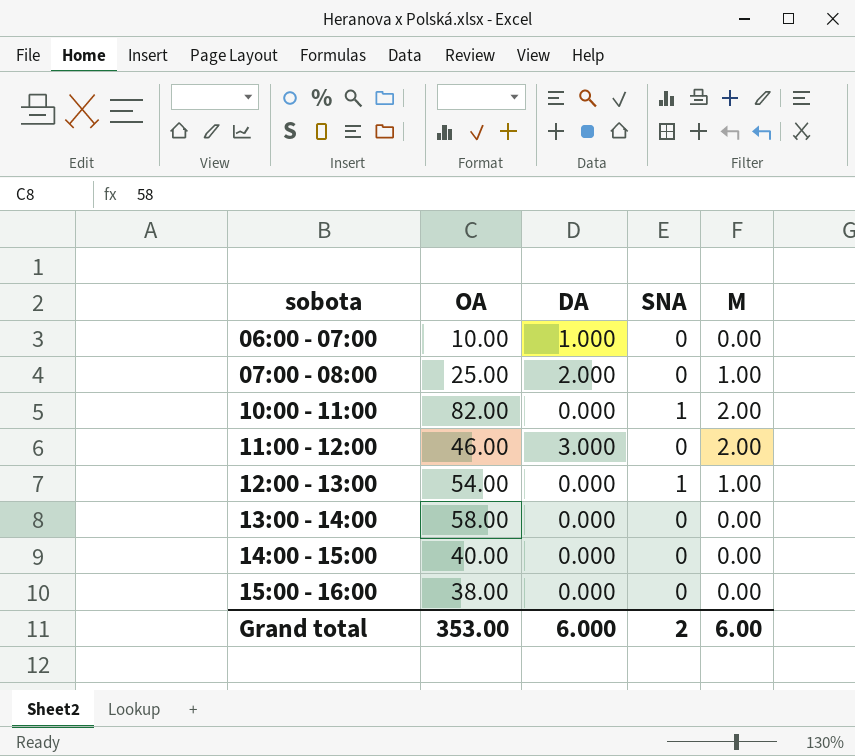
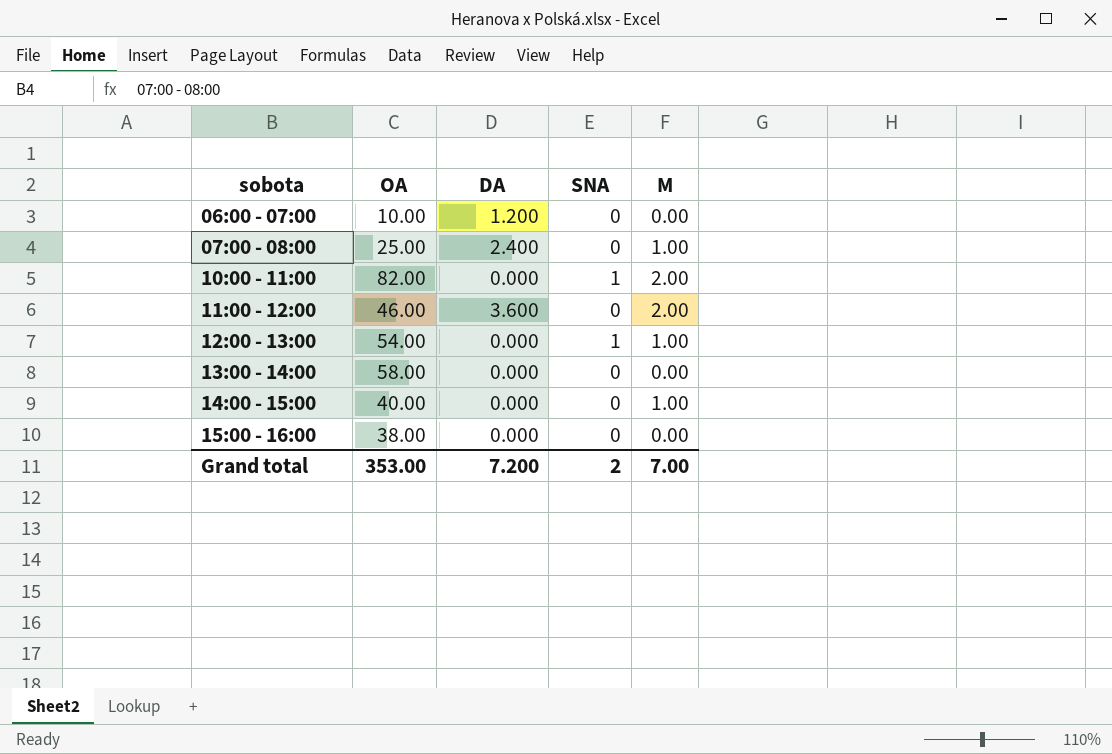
06:00 - 07:00 | DA: 1.000 -> 1.200
07:00 - 08:00 | DA: 2.000 -> 2.400
11:00 - 12:00 | DA: 3.000 -> 3.600
14:00 - 15:00 | M: 0.00 -> 1.00
Grand total | DA: 6.000 -> 7.200
Grand total | M: 6.00 -> 7.00

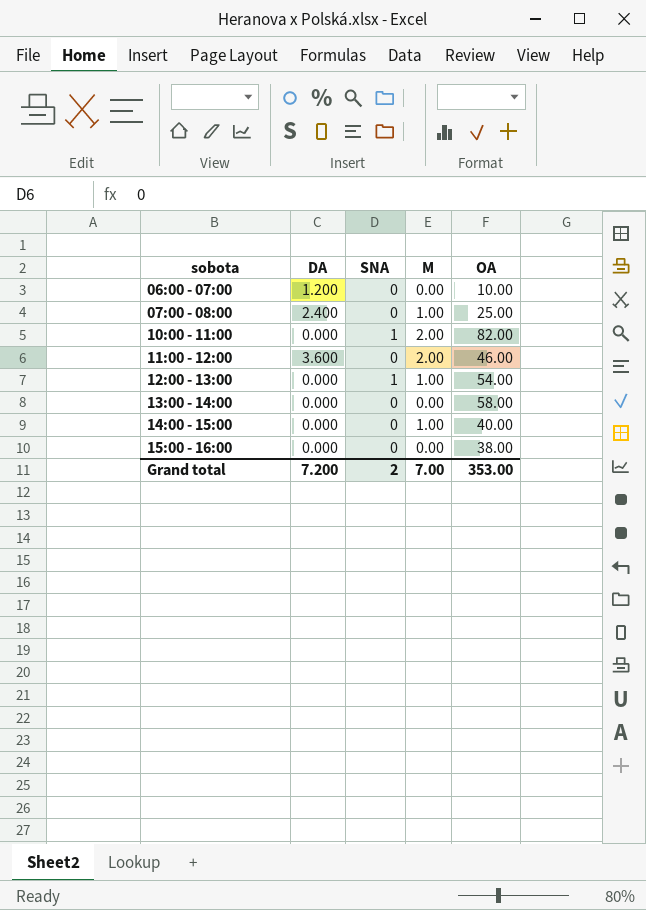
column OA | position: 2 -> 5

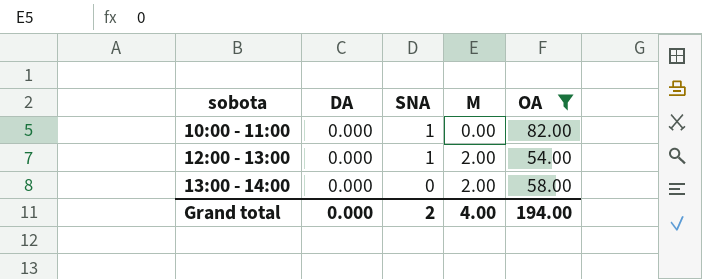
filter: none -> OA >= 54.00
10:00 - 11:00 | M: 2.00 -> 0.00
12:00 - 13:00 | M: 1.00 -> 2.00
13:00 - 14:00 | M: 0.00 -> 2.00
Grand total | DA: 7.200 -> 0.000
Grand total | M: 7.00 -> 4.00
Grand total | OA: 353.00 -> 194.00

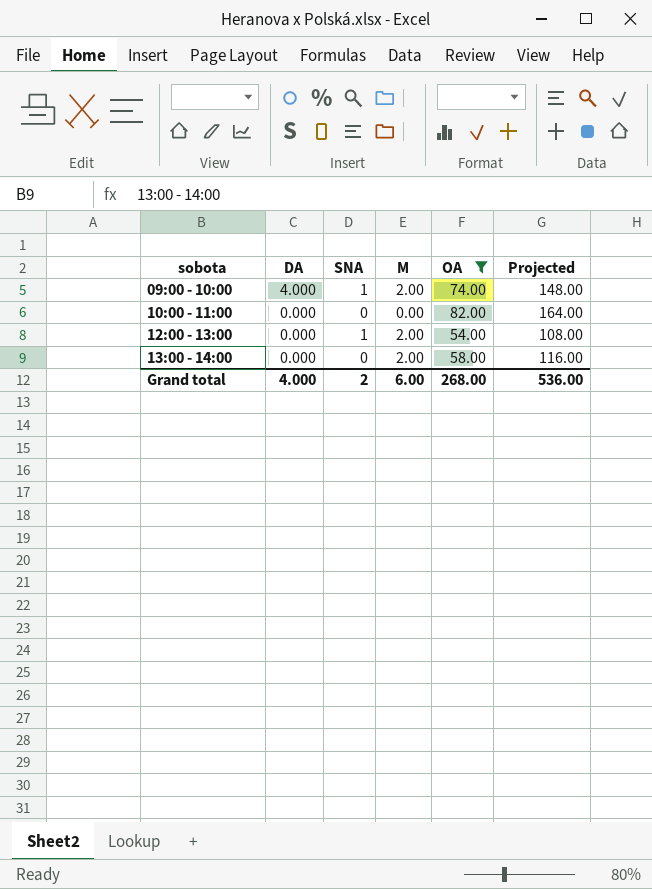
column Projected | formula: none -> [OA] * 2
row 09:00 - 10:00: none -> 4.000 | 1 | 2.00 | 74.00 | 148.00
10:00 - 11:00 | SNA: 1 -> 0
Grand total | DA: 0.000 -> 4.000
Grand total | M: 4.00 -> 6.00
Grand total | OA: 194.00 -> 268.00

